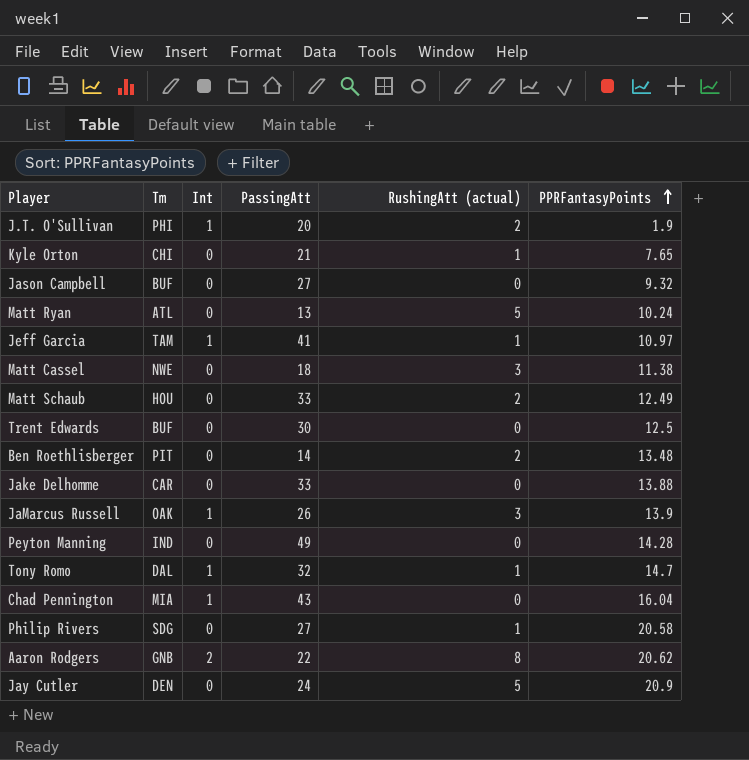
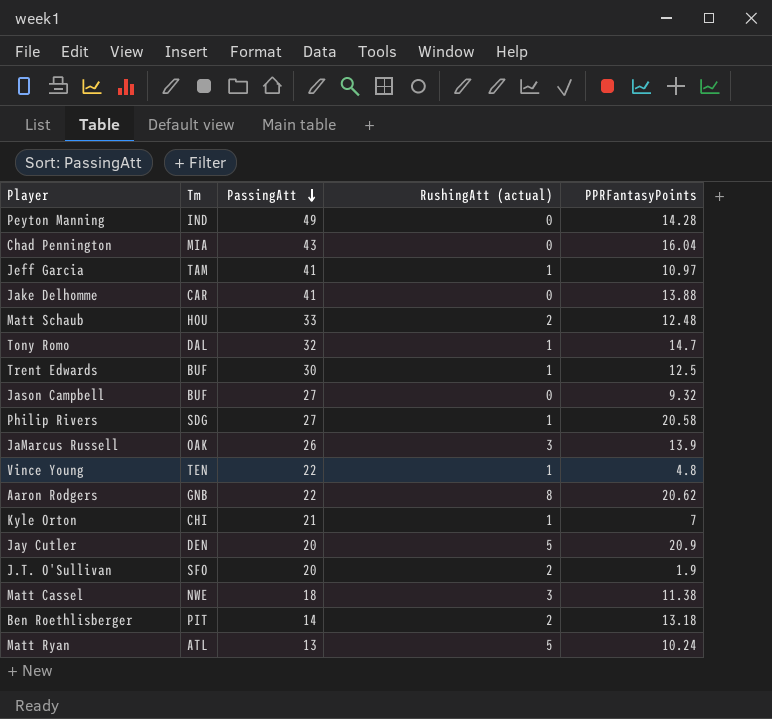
row order: PPRFantasyPoints ascending -> PassingAtt descending
column Int | position: 3 -> none
Jake Delhomme | PassingAtt: 33 -> 41
Matt Schaub | PPRFantasyPoints: 12.49 -> 12.48
Trent Edwards | RushingAtt (actual): 0 -> 1
row Vince Young: none -> TEN | 22 | 1 | 4.8
Kyle Orton | PPRFantasyPoints: 7.65 -> 7
Jay Cutler | PassingAtt: 24 -> 20
J.T. O'Sullivan | Tm: PHI -> SFO
Ben Roethlisberger | PPRFantasyPoints: 13.48 -> 13.18

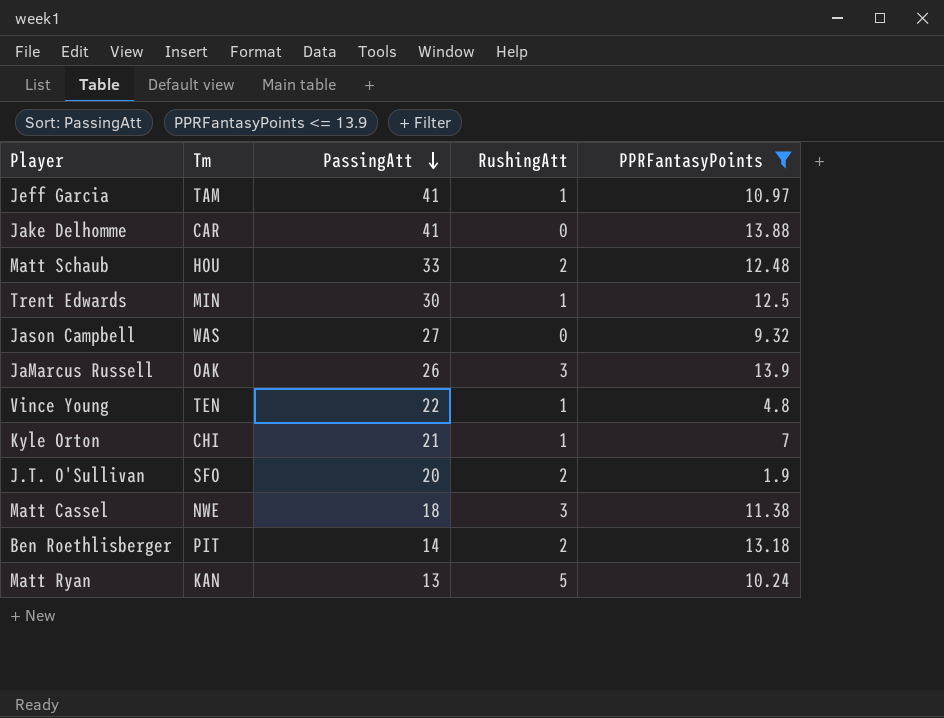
filter: none -> PPRFantasyPoints <= 13.9
column name: RushingAtt (actual) -> RushingAtt
Trent Edwards | Tm: BUF -> MIN
Jason Campbell | Tm: BUF -> WAS
Matt Ryan | Tm: ATL -> KAN

